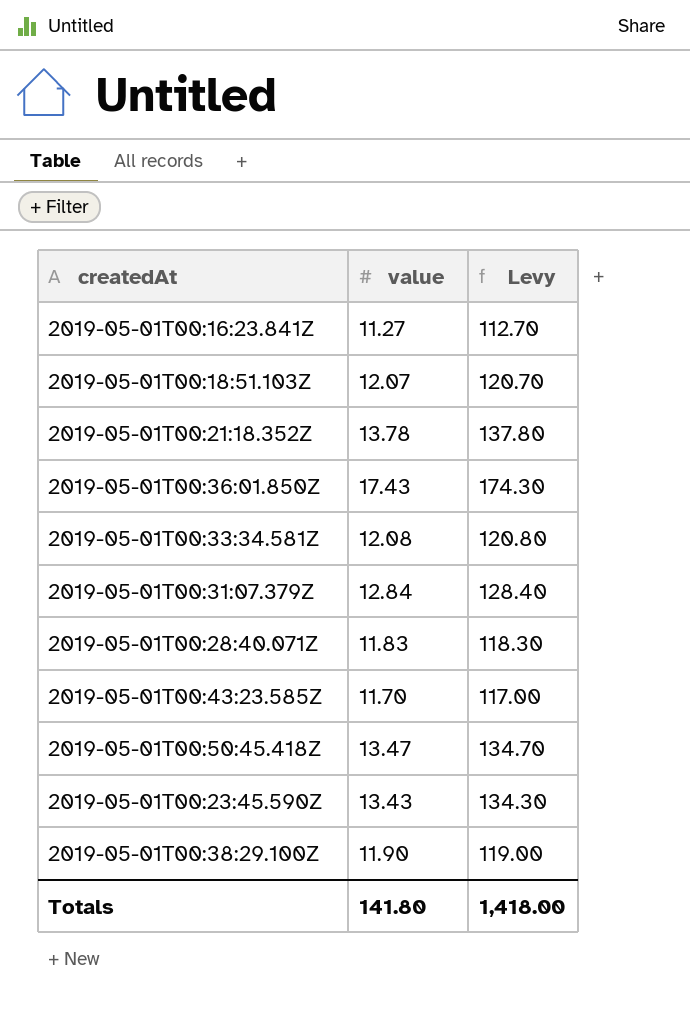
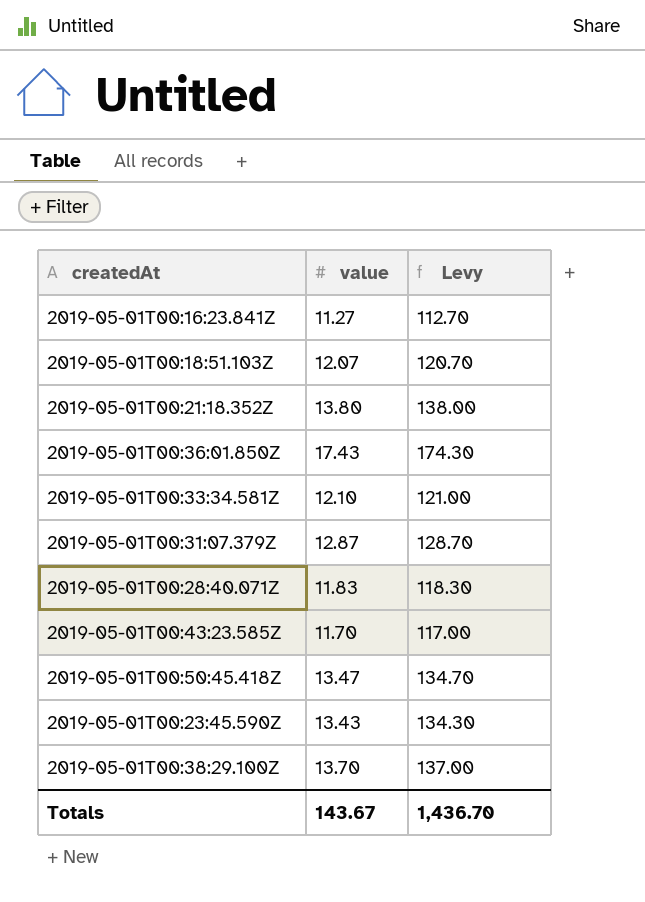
2019-05-01T00:21:18.352Z | value: 13.78 -> 13.80
2019-05-01T00:21:18.352Z | Levy: 137.80 -> 138.00
2019-05-01T00:33:34.581Z | value: 12.08 -> 12.10
2019-05-01T00:33:34.581Z | Levy: 120.80 -> 121.00
2019-05-01T00:31:07.379Z | value: 12.84 -> 12.87
2019-05-01T00:31:07.379Z | Levy: 128.40 -> 128.70
2019-05-01T00:38:29.100Z | value: 11.90 -> 13.70
2019-05-01T00:38:29.100Z | Levy: 119.00 -> 137.00
Totals | value: 141.80 -> 143.67
Totals | Levy: 1,418.00 -> 1,436.70

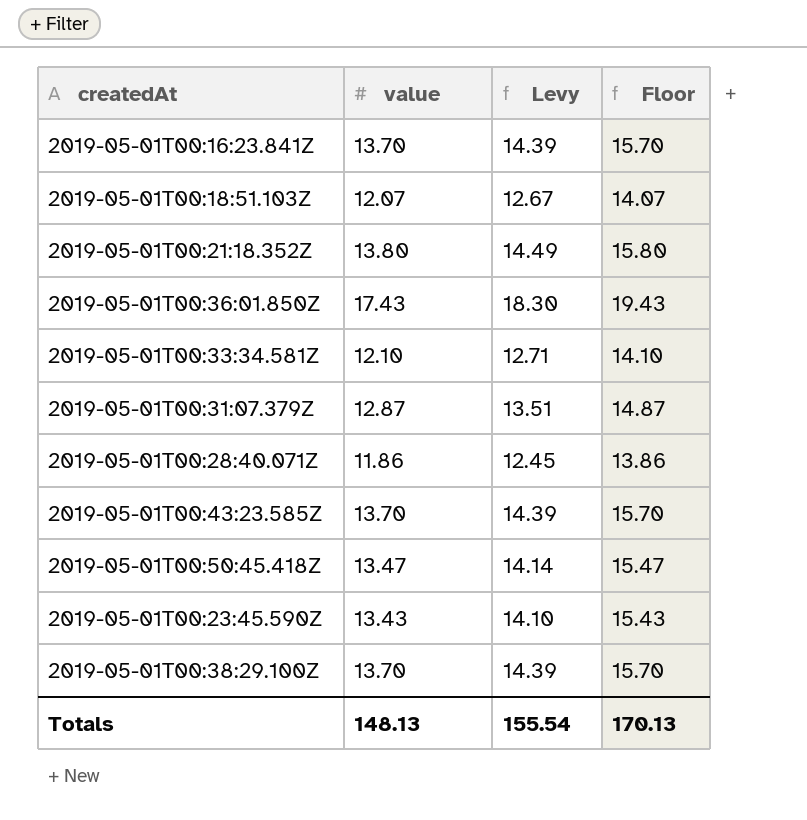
column Levy | formula: [value] * 10 -> [value] * 1.05
column Floor | formula: none -> [value] + 2
2019-05-01T00:16:23.841Z | value: 11.27 -> 13.70
2019-05-01T00:28:40.071Z | value: 11.83 -> 11.86
2019-05-01T00:43:23.585Z | value: 11.70 -> 13.70
Totals | value: 143.67 -> 148.13
Totals | Levy: 1,436.70 -> 155.54

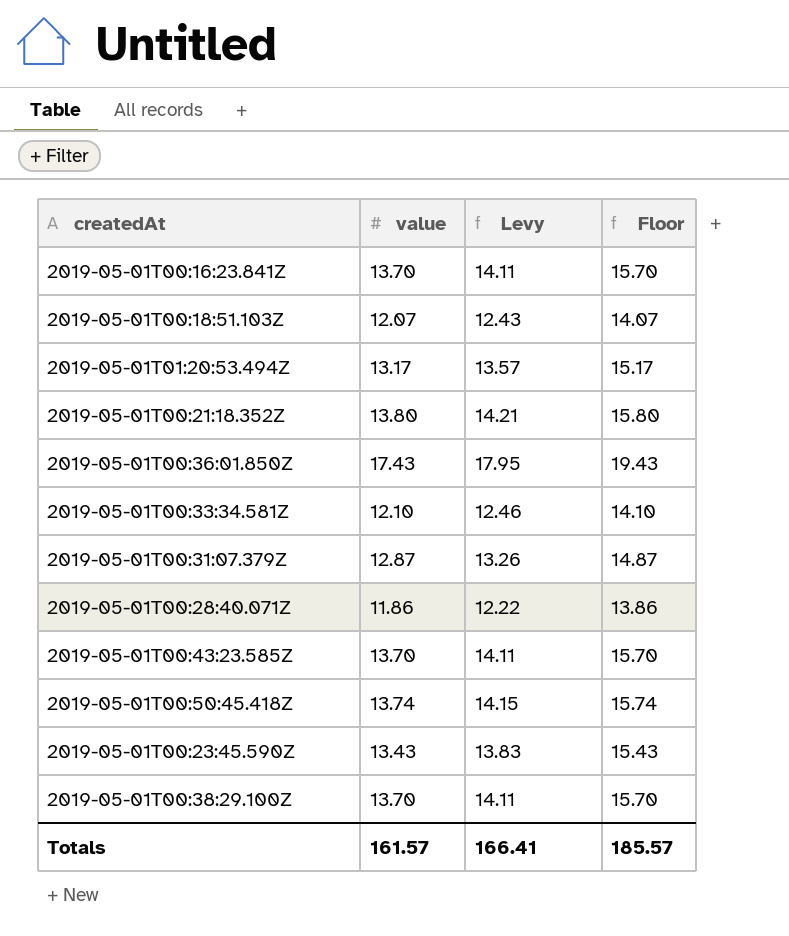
column Levy | formula: [value] * 1.05 -> [value] * 1.03
row 2019-05-01T01:20:53.494Z: none -> 13.17 | 13.57 | 15.17
2019-05-01T00:50:45.418Z | value: 13.47 -> 13.74
2019-05-01T00:50:45.418Z | Floor: 15.47 -> 15.74
Totals | value: 148.13 -> 161.57
Totals | Levy: 155.54 -> 166.41
Totals | Floor: 170.13 -> 185.57

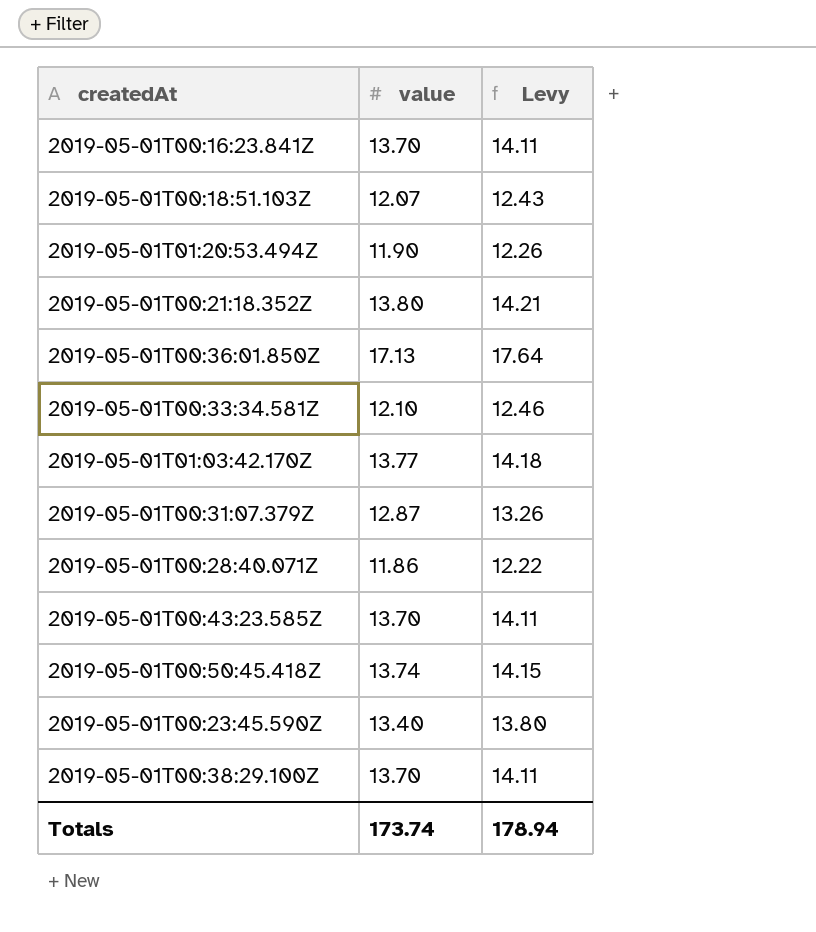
column Floor | formula: [value] + 2 -> none
2019-05-01T01:20:53.494Z | value: 13.17 -> 11.90
2019-05-01T01:20:53.494Z | Levy: 13.57 -> 12.26
2019-05-01T00:36:01.850Z | value: 17.43 -> 17.13
2019-05-01T00:36:01.850Z | Levy: 17.95 -> 17.64
row 2019-05-01T01:03:42.170Z: none -> 13.77 | 14.18
2019-05-01T00:23:45.590Z | value: 13.43 -> 13.40
2019-05-01T00:23:45.590Z | Levy: 13.83 -> 13.80
Totals | value: 161.57 -> 173.74
Totals | Levy: 166.41 -> 178.94

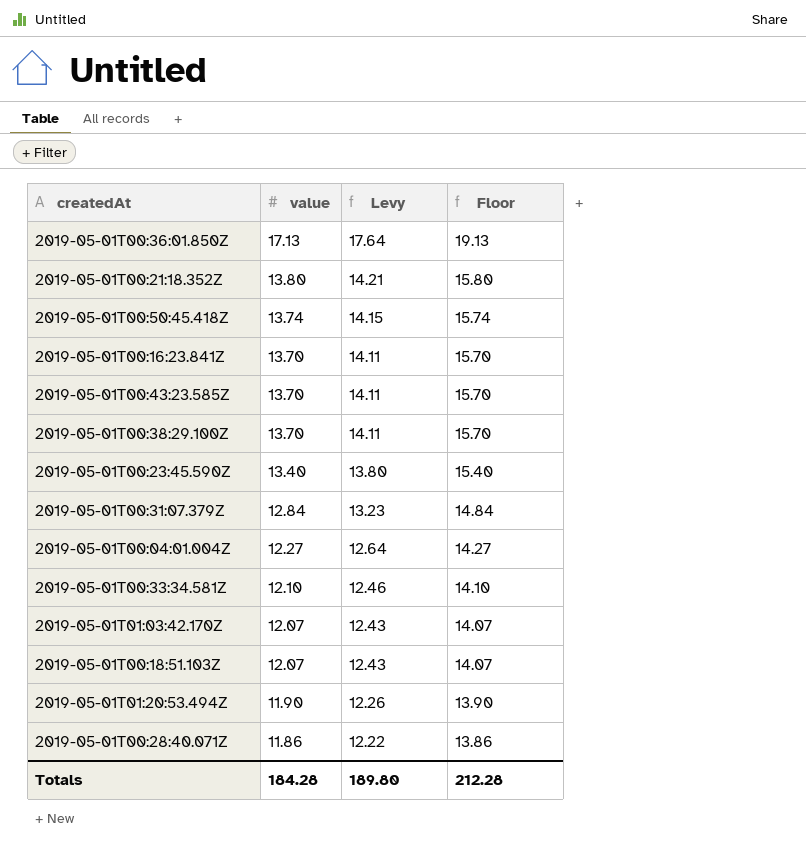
row order: none -> value descending
column Floor | formula: none -> [value] + 2
2019-05-01T00:31:07.379Z | value: 12.87 -> 12.84
2019-05-01T00:31:07.379Z | Levy: 13.26 -> 13.23
row 2019-05-01T00:04:01.004Z: none -> 12.27 | 12.64 | 14.27
2019-05-01T01:03:42.170Z | value: 13.77 -> 12.07
2019-05-01T01:03:42.170Z | Levy: 14.18 -> 12.43
Totals | value: 173.74 -> 184.28
Totals | Levy: 178.94 -> 189.80

